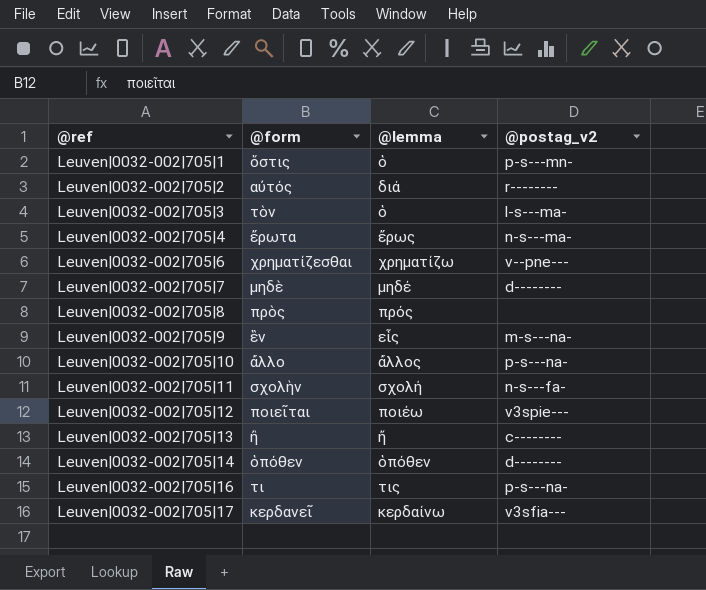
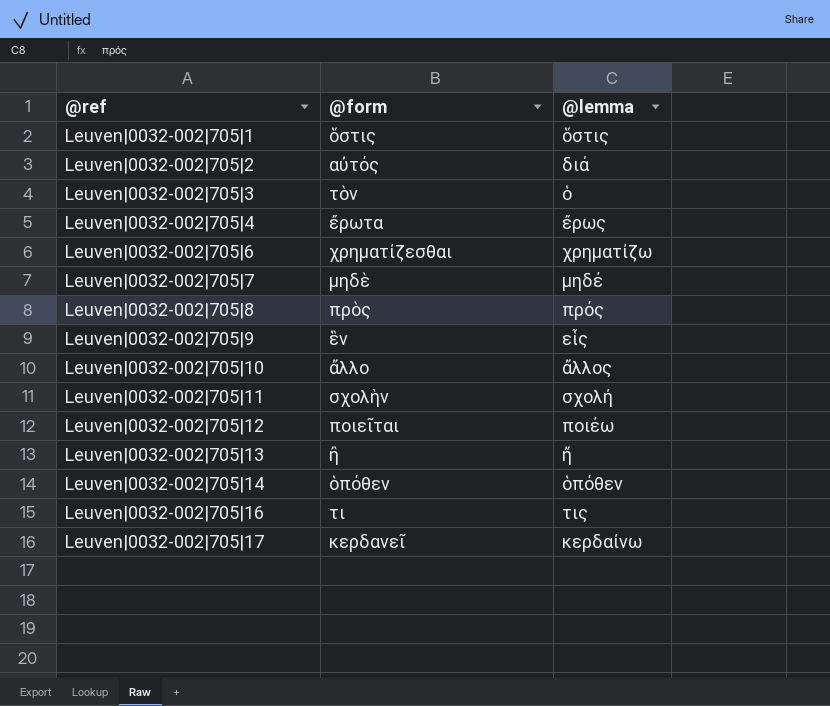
column @postag_v2 | position: 4 -> none
Leuven|0032-002|705|1 | @lemma: ὁ -> ὅστις

